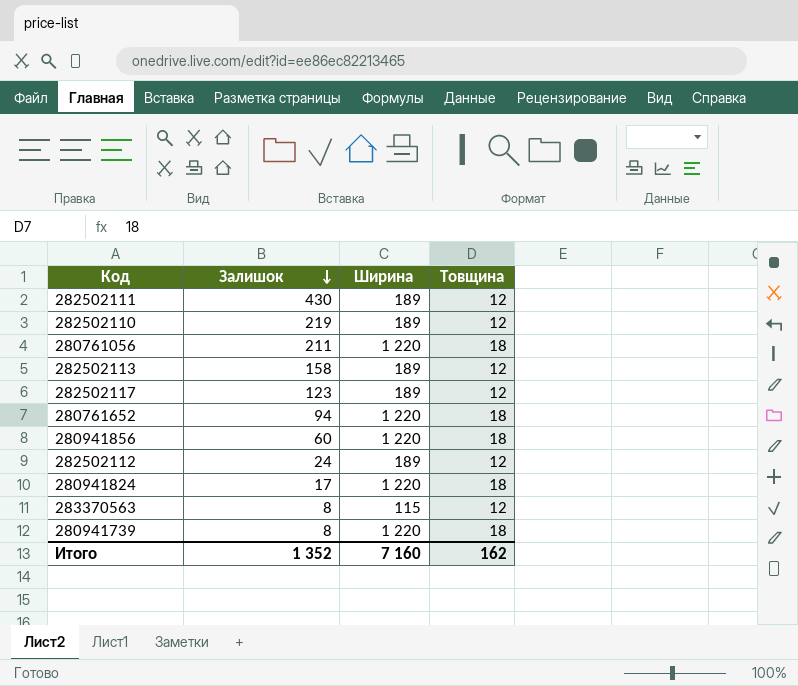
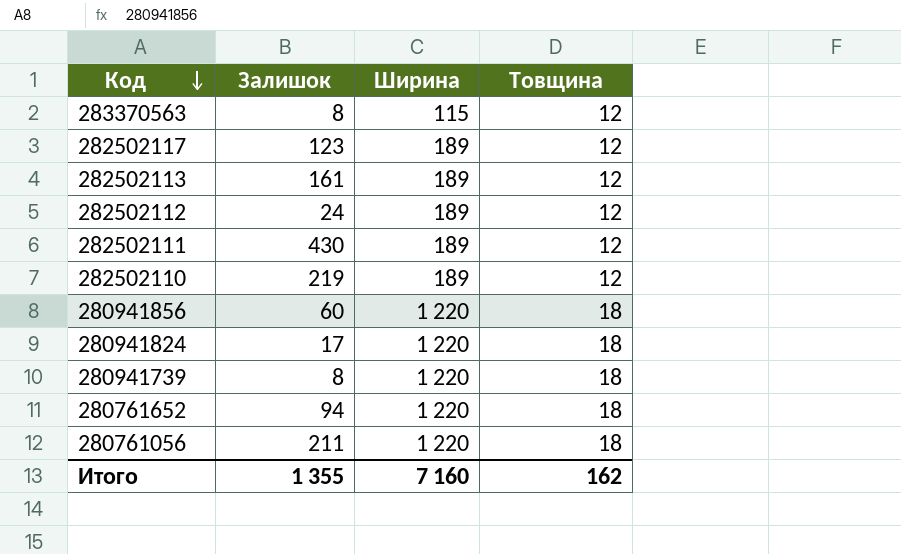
row order: Залишок descending -> Код descending
282502113 | Залишок: 158 -> 161
Итого | Залишок: 1 352 -> 1 355

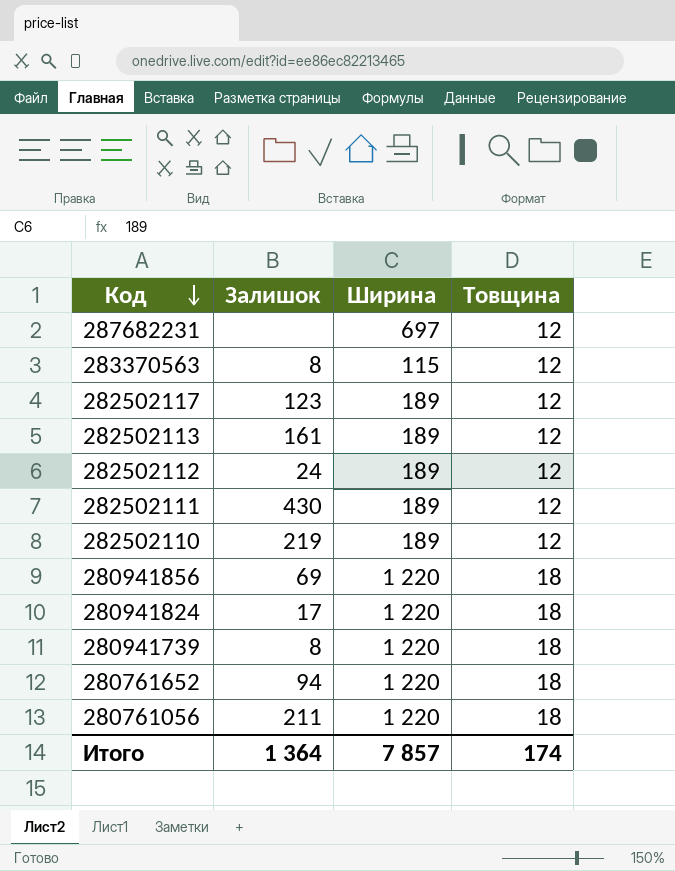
row 287682231: none -> none | 697 | 12
280941856 | Залишок: 60 -> 69
Итого | Залишок: 1 355 -> 1 364
Итого | Ширина: 7 160 -> 7 857
Итого | Товщина: 162 -> 174

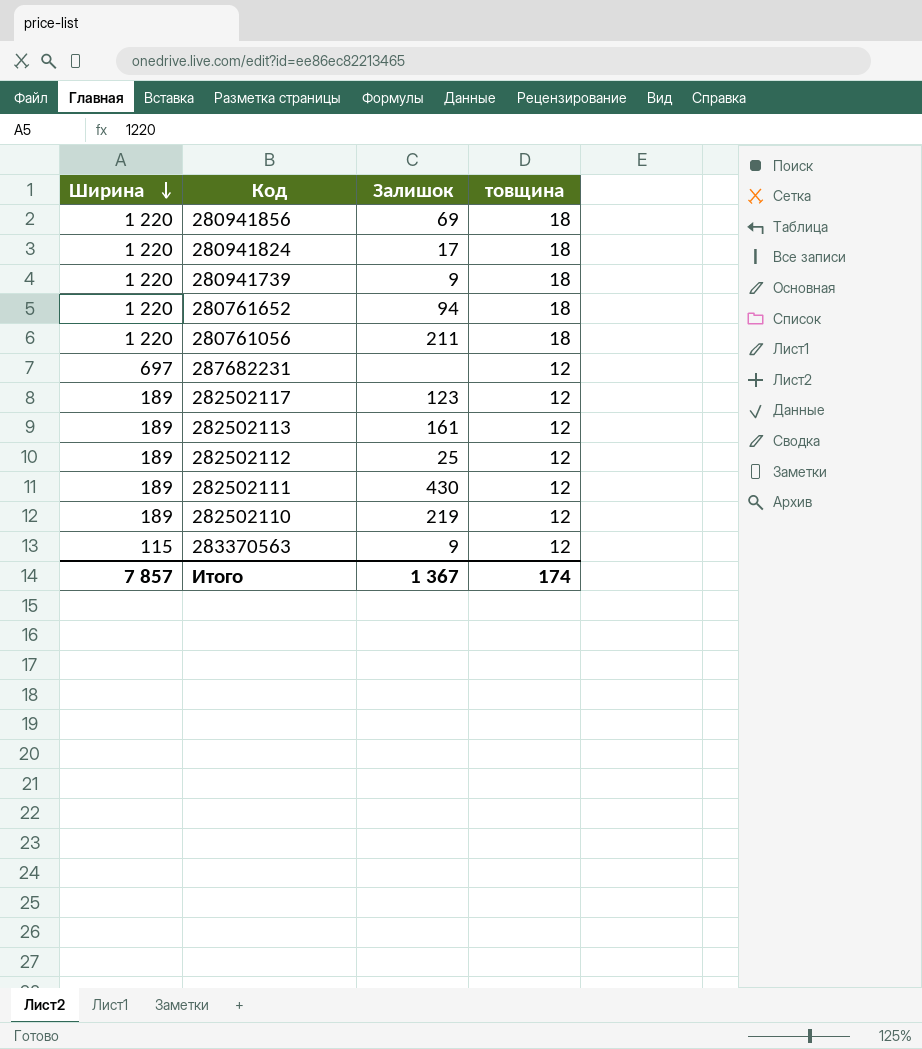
row order: Код descending -> Ширина descending
column Ширина | position: 3 -> 1
column name: Товщина -> товщина
280941739 | Залишок: 8 -> 9
282502112 | Залишок: 24 -> 25
283370563 | Залишок: 8 -> 9
Итого | Залишок: 1 364 -> 1 367

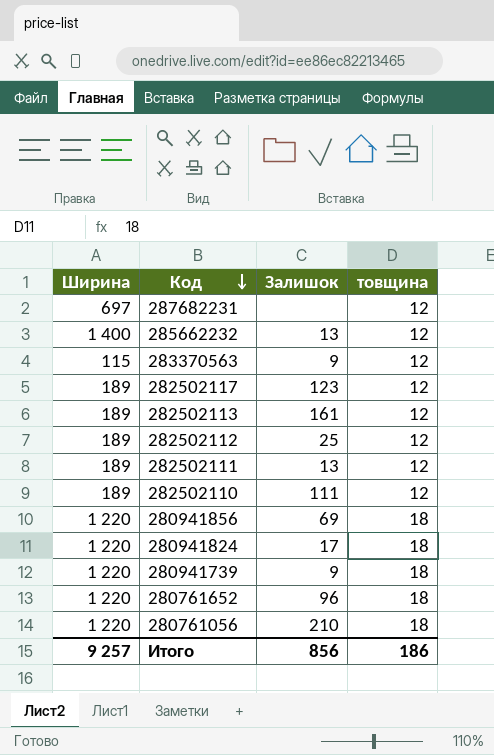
row order: Ширина descending -> Код descending
row 285662232: none -> 1 400 | 13 | 12
282502111 | Залишок: 430 -> 13
282502110 | Залишок: 219 -> 111
280761652 | Залишок: 94 -> 96
280761056 | Залишок: 211 -> 210
Итого | Ширина: 7 857 -> 9 257
Итого | Залишок: 1 367 -> 856
Итого | товщина: 174 -> 186

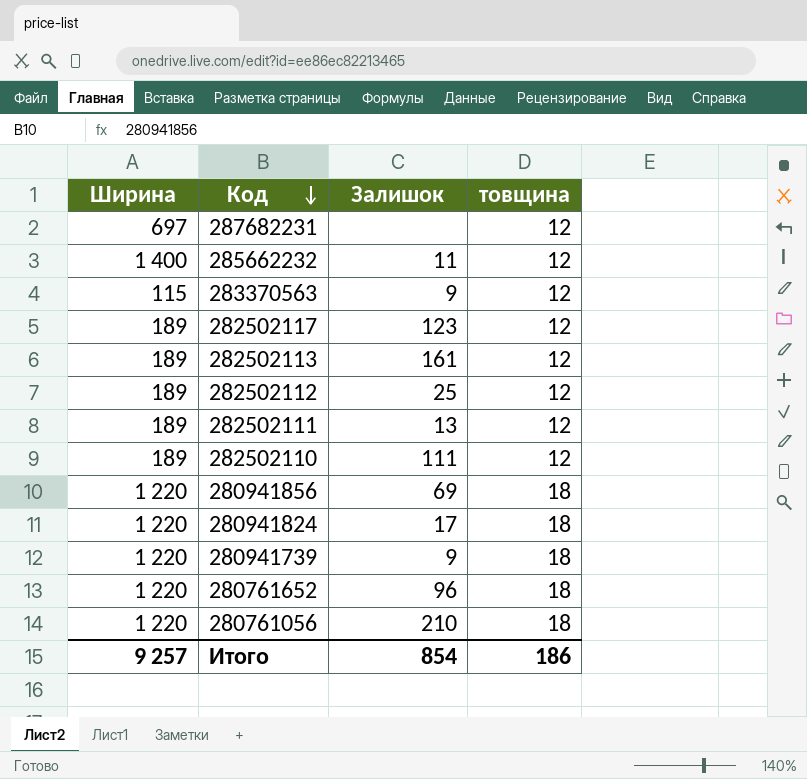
285662232 | Залишок: 13 -> 11
Итого | Залишок: 856 -> 854

